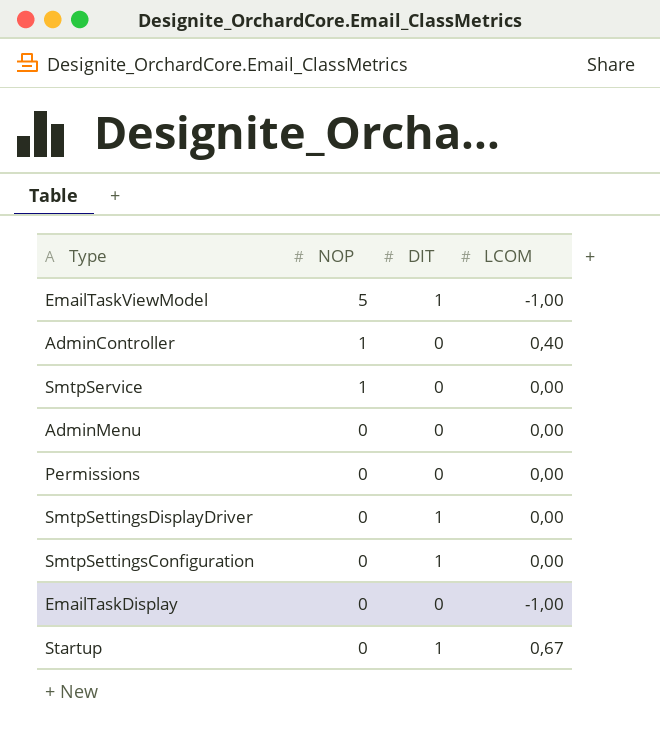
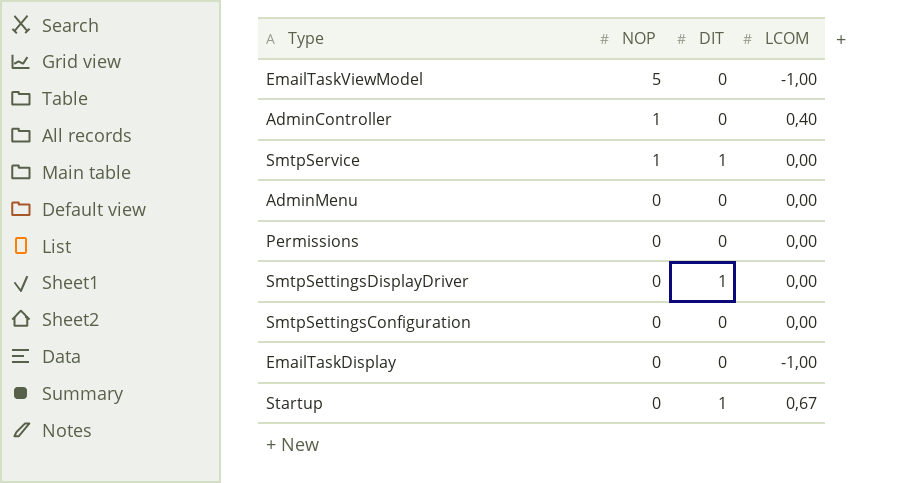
EmailTaskViewModel | DIT: 1 -> 0
SmtpService | DIT: 0 -> 1
SmtpSettingsConfiguration | DIT: 1 -> 0

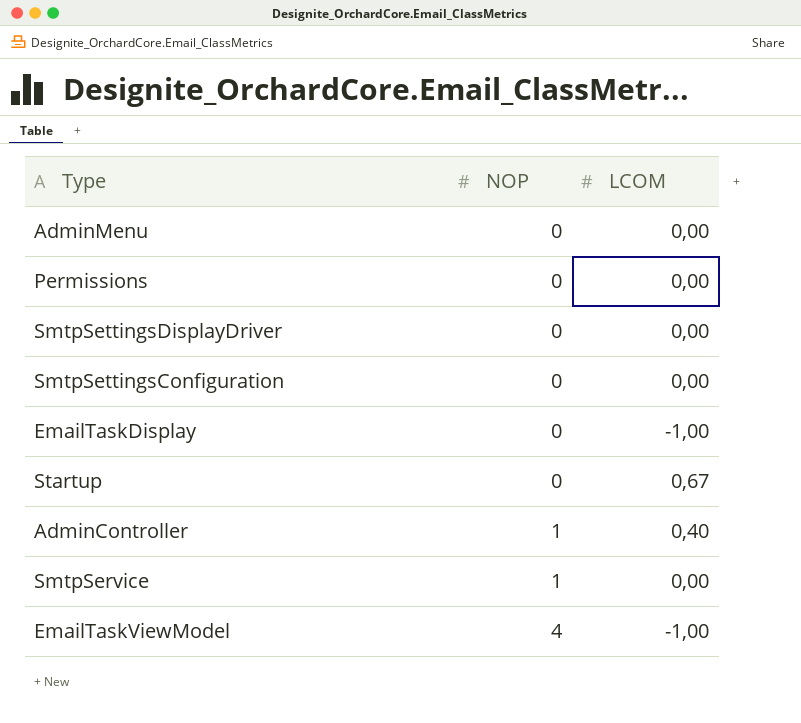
row order: NOP descending -> NOP ascending
column DIT | position: 3 -> none
EmailTaskViewModel | NOP: 5 -> 4

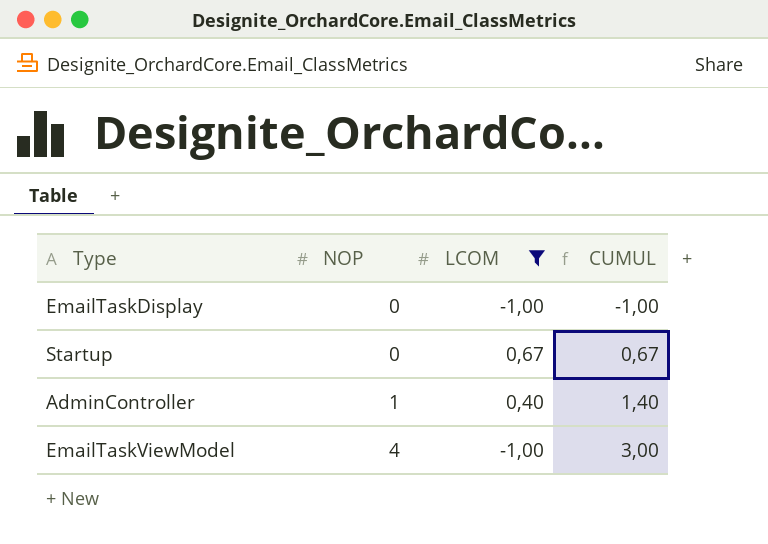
filter: none -> LCOM != 0,00
column CUMUL | formula: none -> [NOP] + [LCOM]

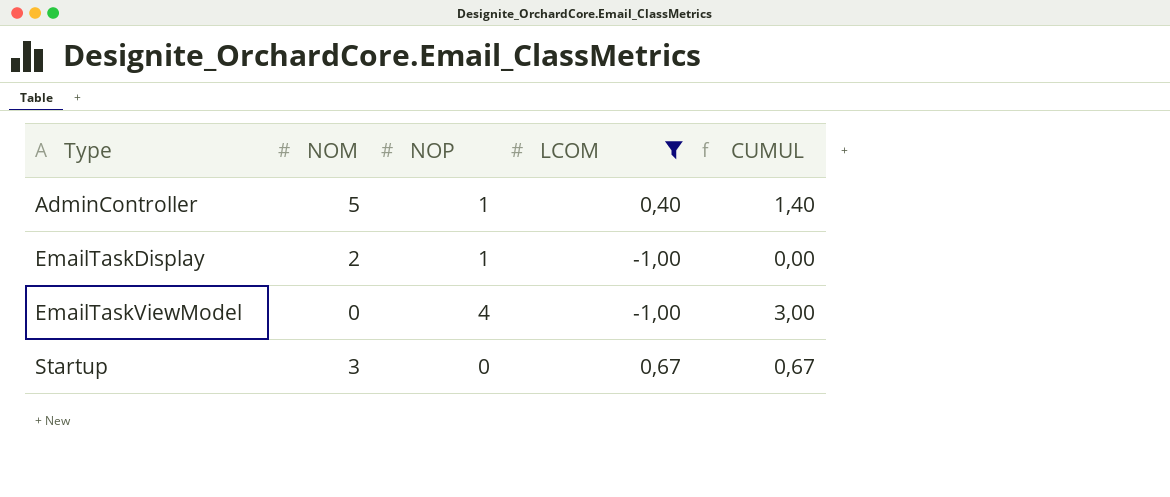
row order: NOP ascending -> Type ascending
column NOM | position: none -> 2
EmailTaskDisplay | NOP: 0 -> 1
EmailTaskDisplay | CUMUL: -1,00 -> 0,00

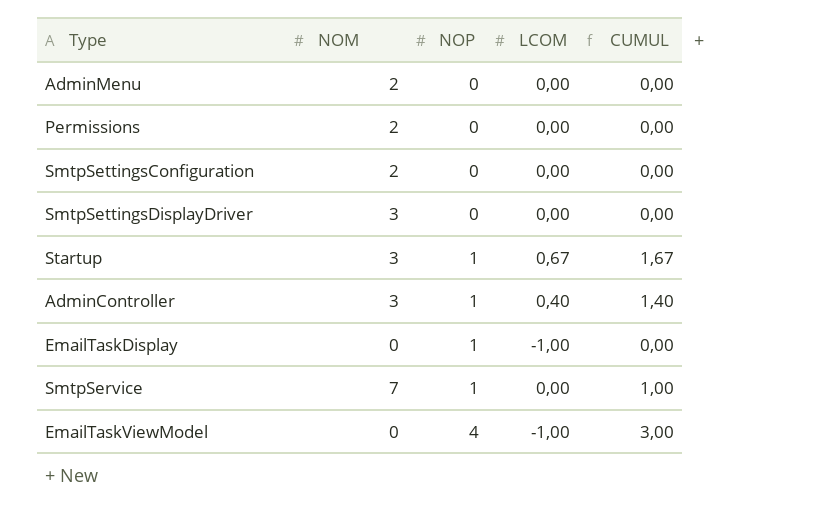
filter: LCOM != 0,00 -> none
row order: Type ascending -> NOP ascending
Startup | NOP: 0 -> 1
Startup | CUMUL: 0,67 -> 1,67
AdminController | NOM: 5 -> 3
EmailTaskDisplay | NOM: 2 -> 0

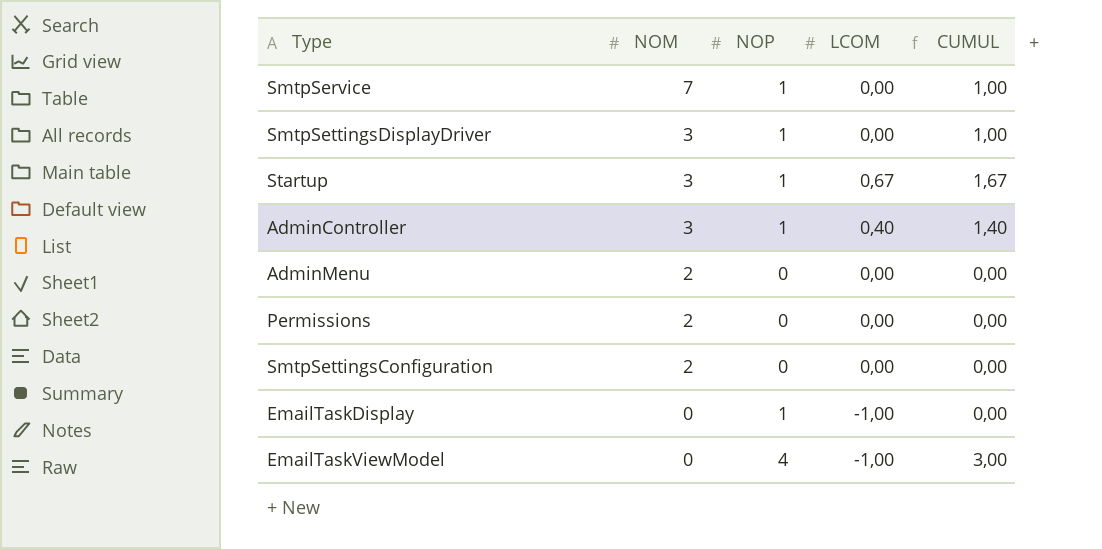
row order: NOP ascending -> NOM descending
SmtpSettingsDisplayDriver | NOP: 0 -> 1
SmtpSettingsDisplayDriver | CUMUL: 0,00 -> 1,00

